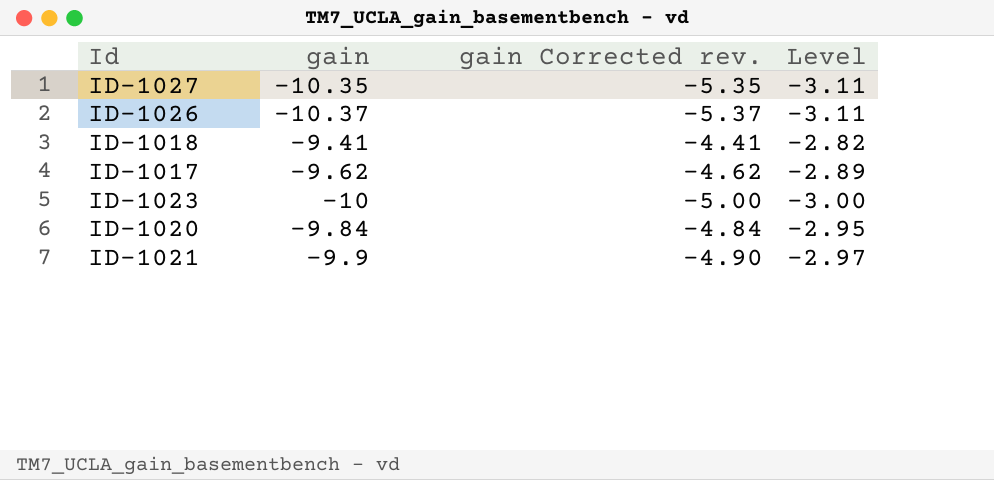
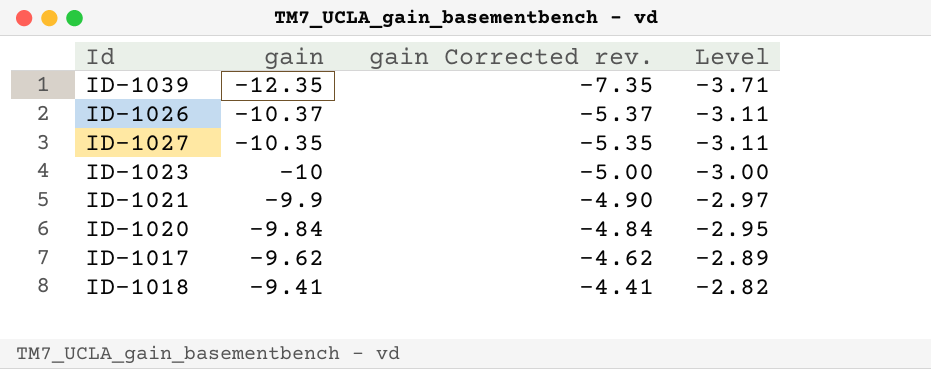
row order: none -> gain ascending
row ID-1039: none -> -12.35 | -7.35 | -3.71

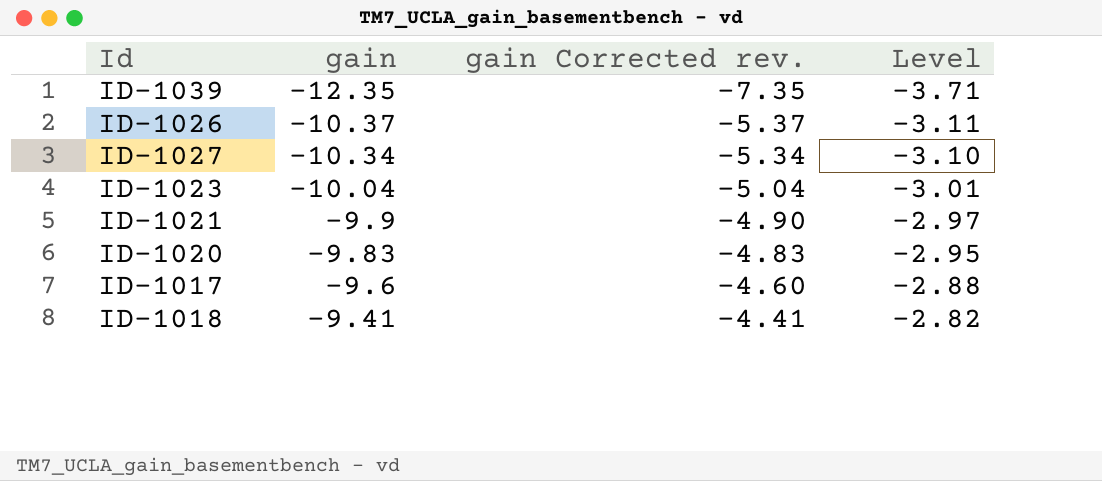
ID-1027 | gain: -10.35 -> -10.34
ID-1027 | gain Corrected rev.: -5.35 -> -5.34
ID-1027 | Level: -3.11 -> -3.10
ID-1023 | gain: -10 -> -10.04
ID-1023 | gain Corrected rev.: -5.00 -> -5.04
ID-1023 | Level: -3.00 -> -3.01
ID-1020 | gain: -9.84 -> -9.83
ID-1020 | gain Corrected rev.: -4.84 -> -4.83
ID-1017 | gain: -9.62 -> -9.6
ID-1017 | gain Corrected rev.: -4.62 -> -4.60
ID-1017 | Level: -2.89 -> -2.88

